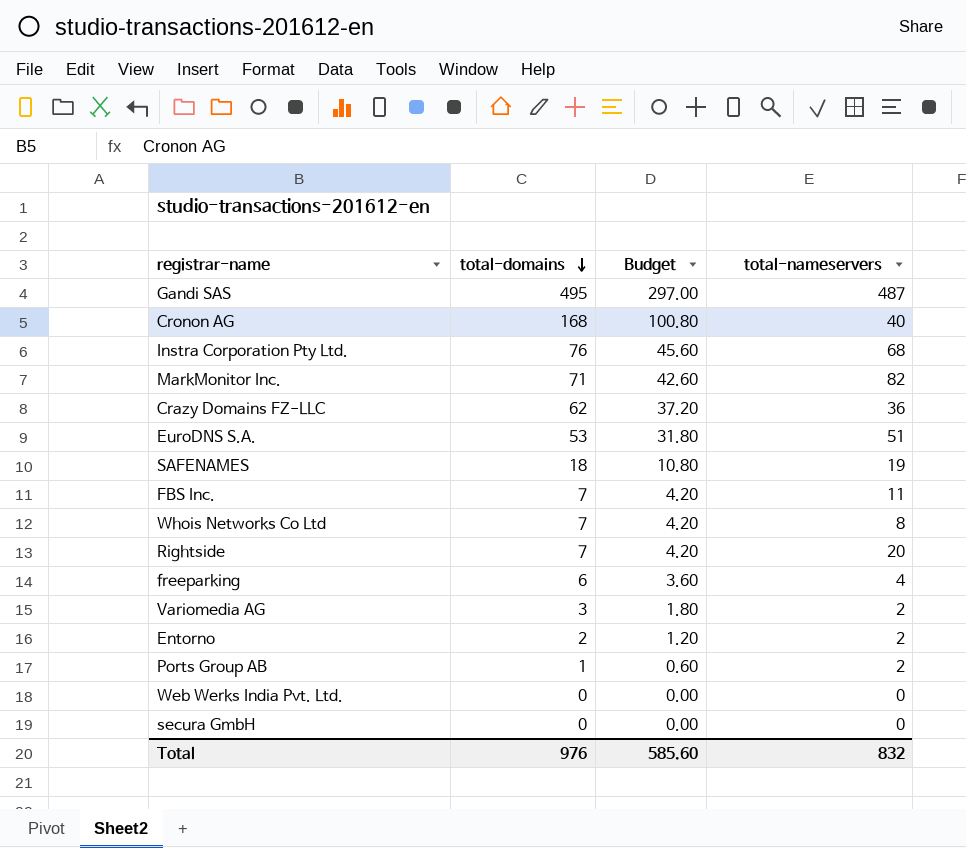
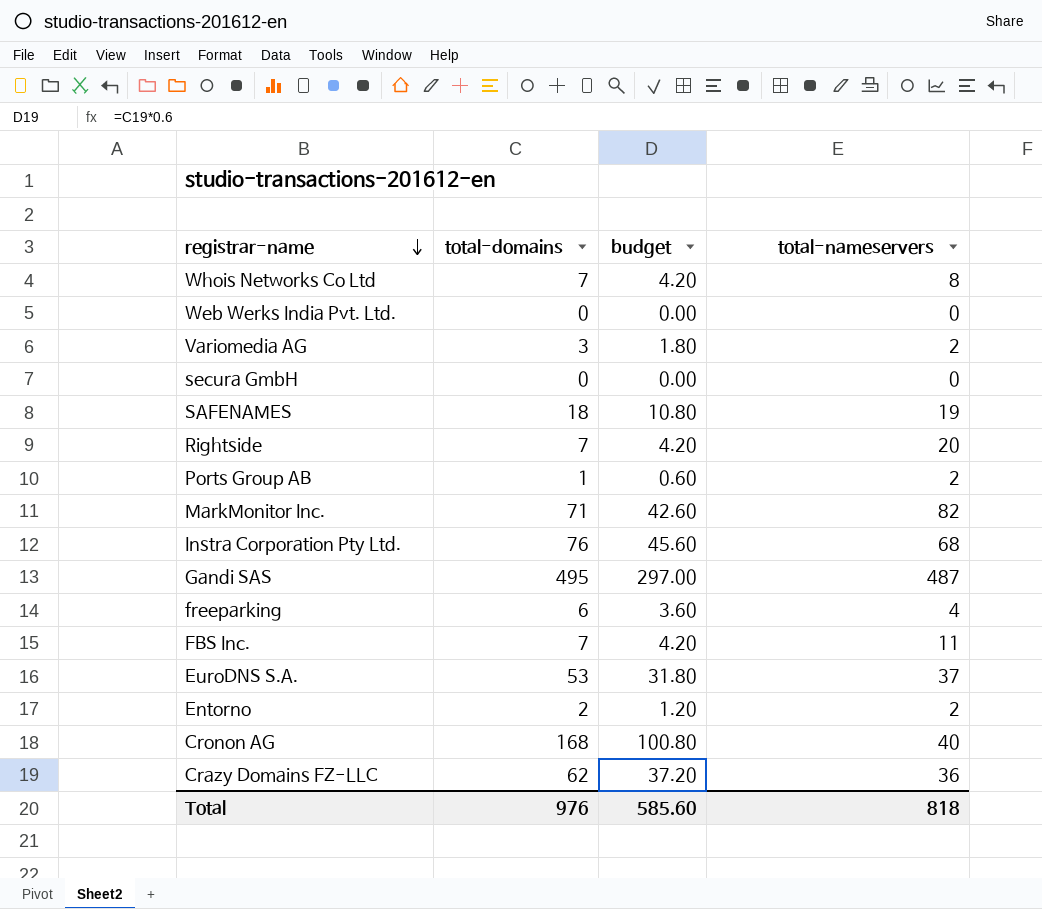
row order: total-domains descending -> registrar-name descending
column name: Budget -> budget
EuroDNS S.A. | total-nameservers: 51 -> 37
Total | total-nameservers: 832 -> 818

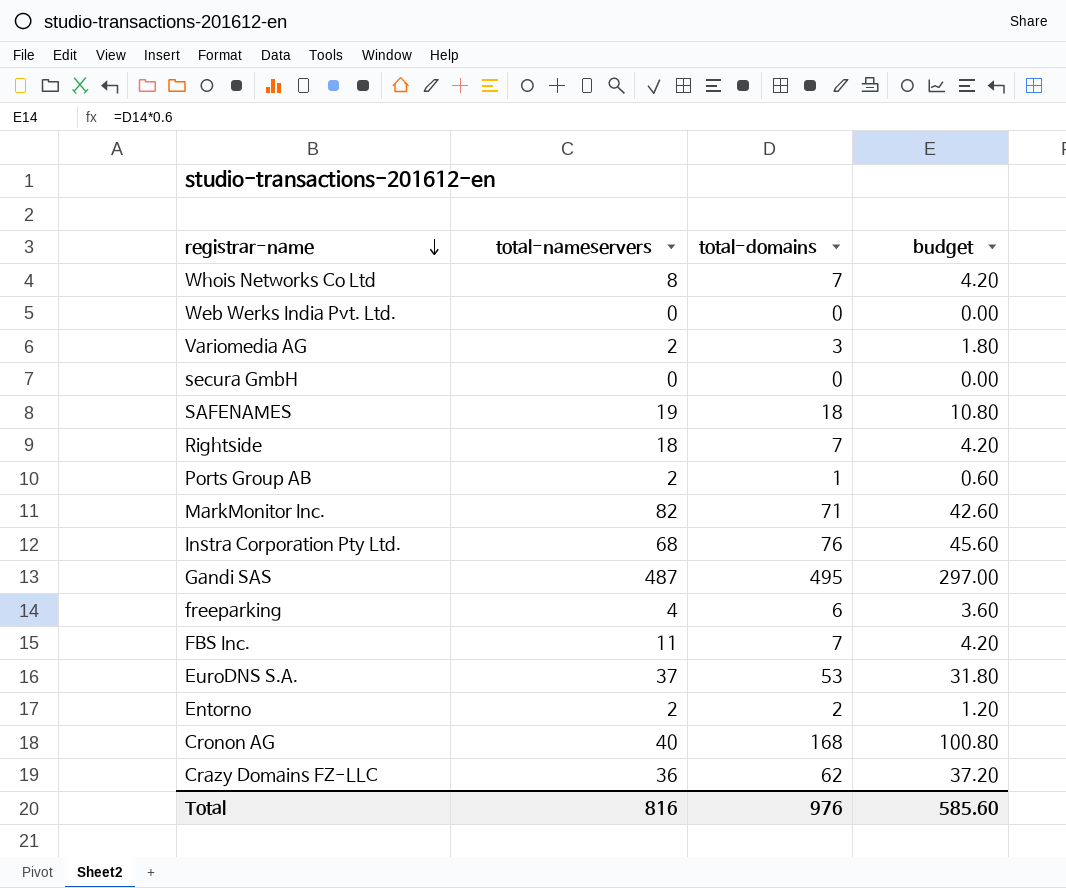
column total-nameservers | position: 4 -> 2
Rightside | total-nameservers: 20 -> 18
Total | total-nameservers: 818 -> 816

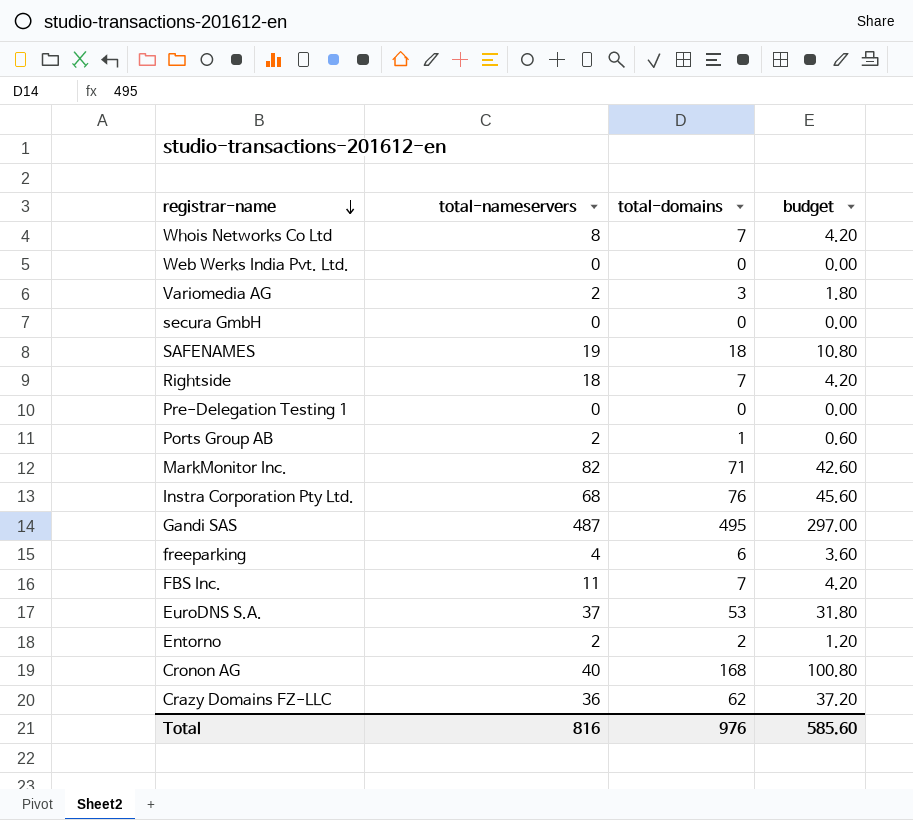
row Pre-Delegation Testing 1: none -> 0 | 0 | 0.00

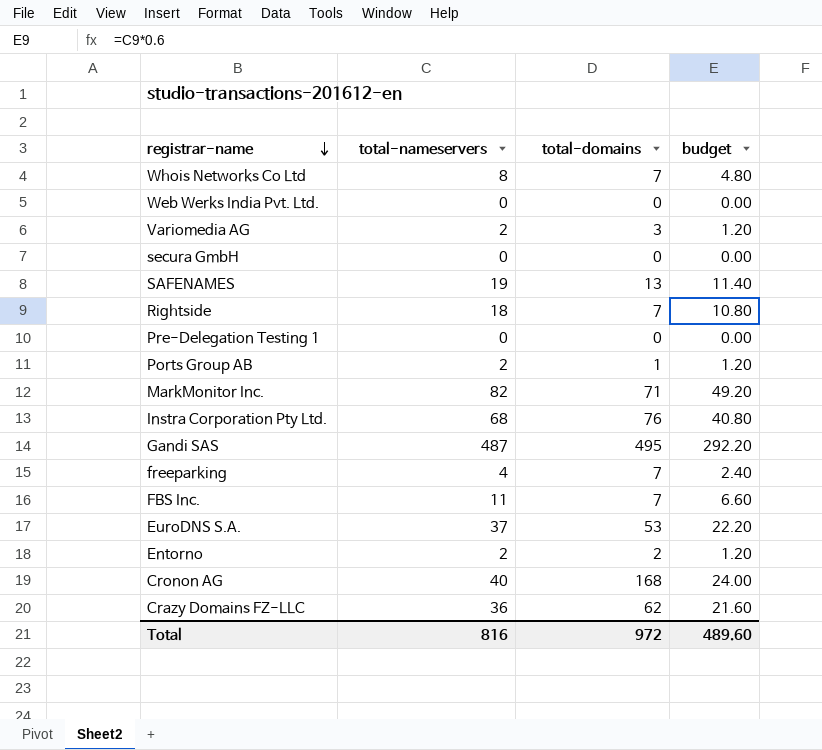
column budget | formula: [total-domains] * 0.6 -> [total-nameservers] * 0.6
SAFENAMES | total-domains: 18 -> 13
freeparking | total-domains: 6 -> 7
Total | total-domains: 976 -> 972
Total | budget: 585.60 -> 489.60

